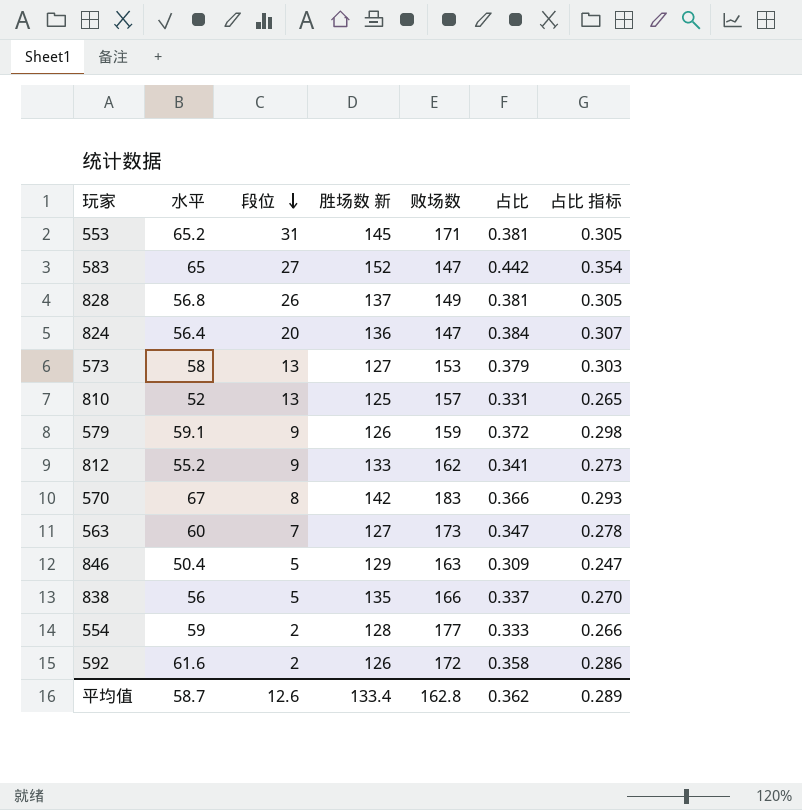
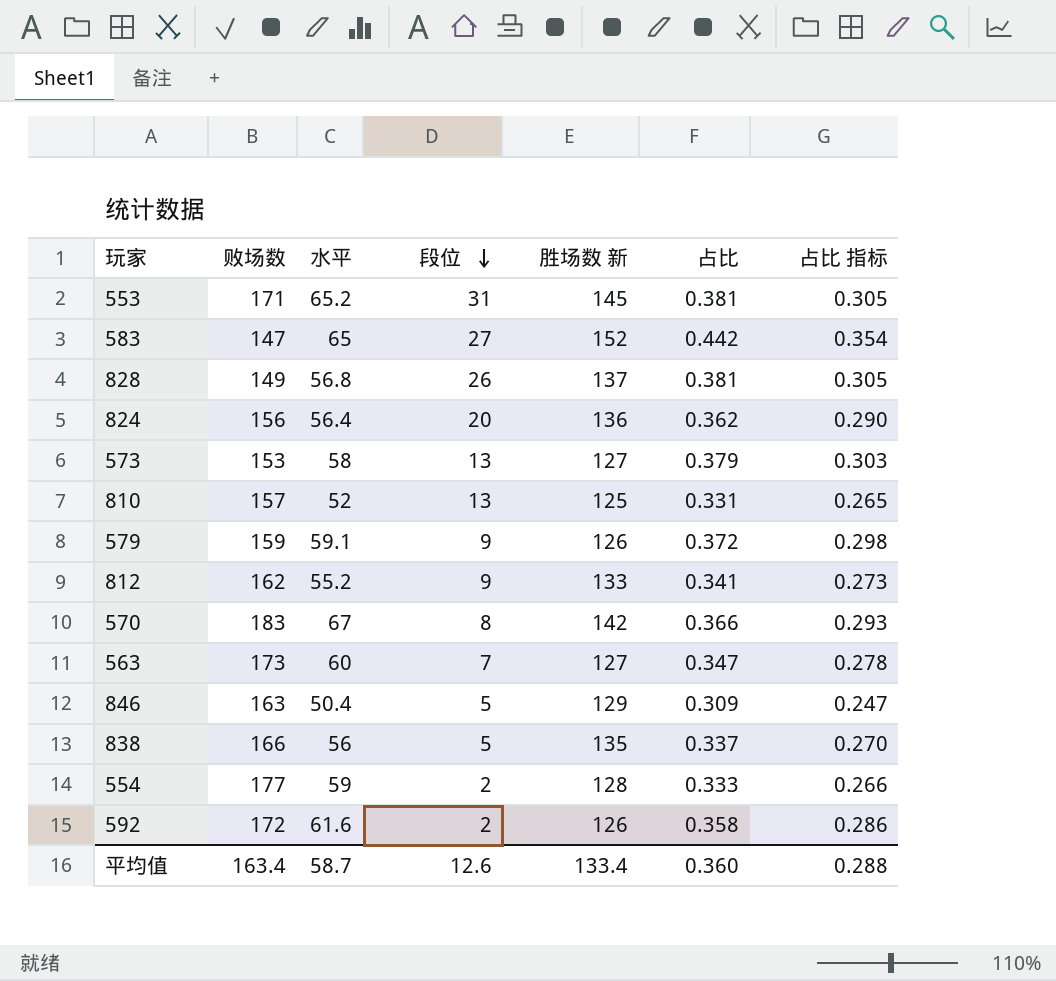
column 败场数 | position: 5 -> 2
824 | 败场数: 147 -> 156
824 | 占比: 0.384 -> 0.362
824 | 占比 指标: 0.307 -> 0.290
平均值 | 败场数: 162.8 -> 163.4
平均值 | 占比: 0.362 -> 0.360
平均值 | 占比 指标: 0.289 -> 0.288

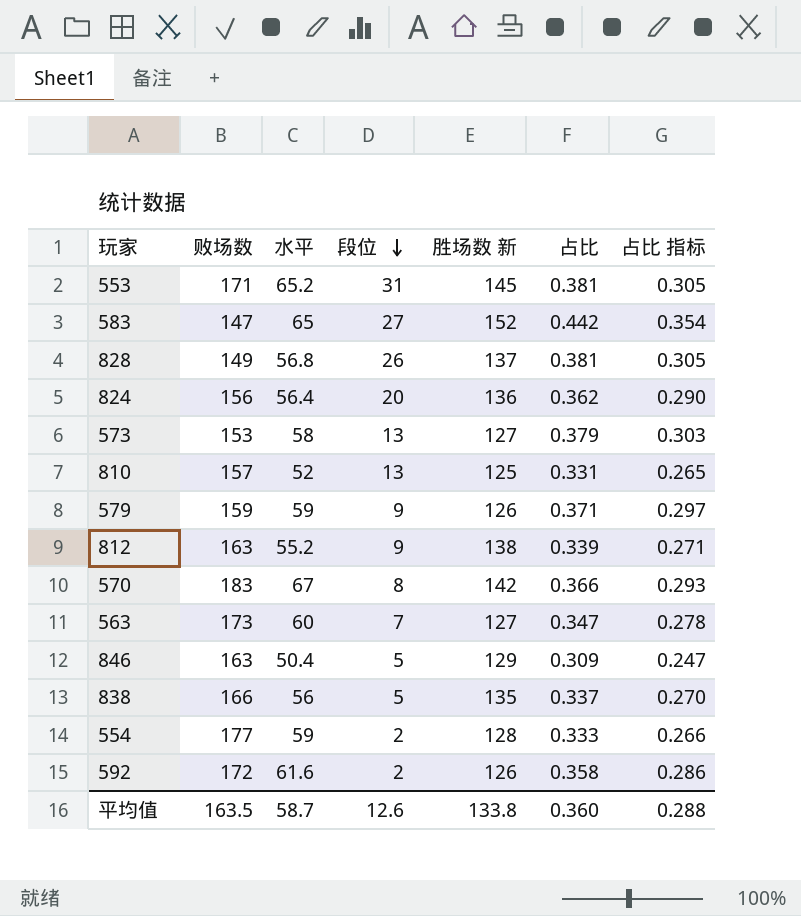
579 | 水平: 59.1 -> 59
579 | 占比: 0.372 -> 0.371
579 | 占比 指标: 0.298 -> 0.297
812 | 败场数: 162 -> 163
812 | 胜场数 新: 133 -> 138
812 | 占比: 0.341 -> 0.339
812 | 占比 指标: 0.273 -> 0.271
平均值 | 败场数: 163.4 -> 163.5
平均值 | 胜场数 新: 133.4 -> 133.8

